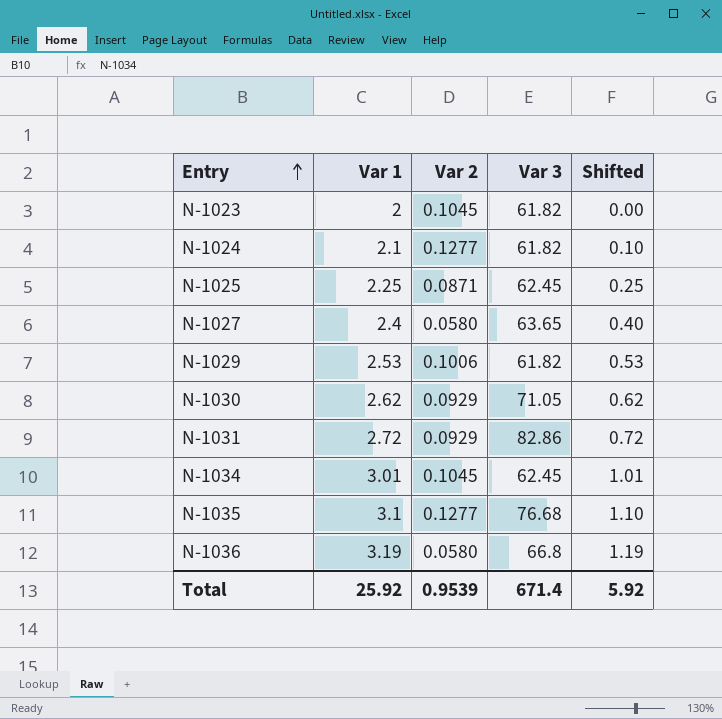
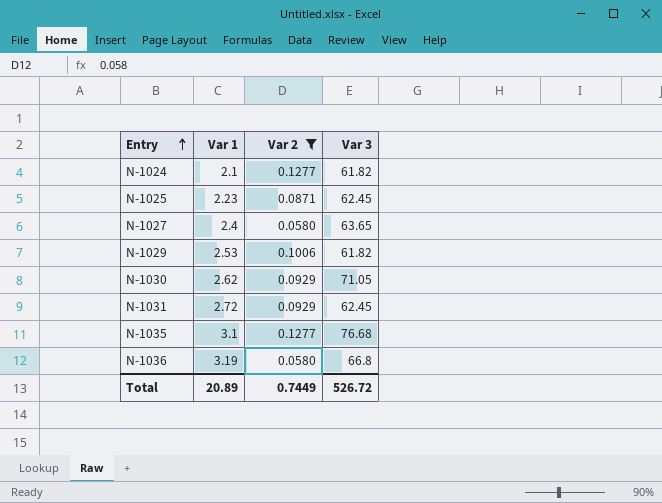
filter: none -> Var 2 != 0.1045
column Shifted | formula: [Var 1] - 2 -> none
N-1025 | Var 1: 2.25 -> 2.23
N-1031 | Var 3: 82.86 -> 62.45
Total | Var 1: 25.92 -> 20.89
Total | Var 2: 0.9539 -> 0.7449
Total | Var 3: 671.4 -> 526.72

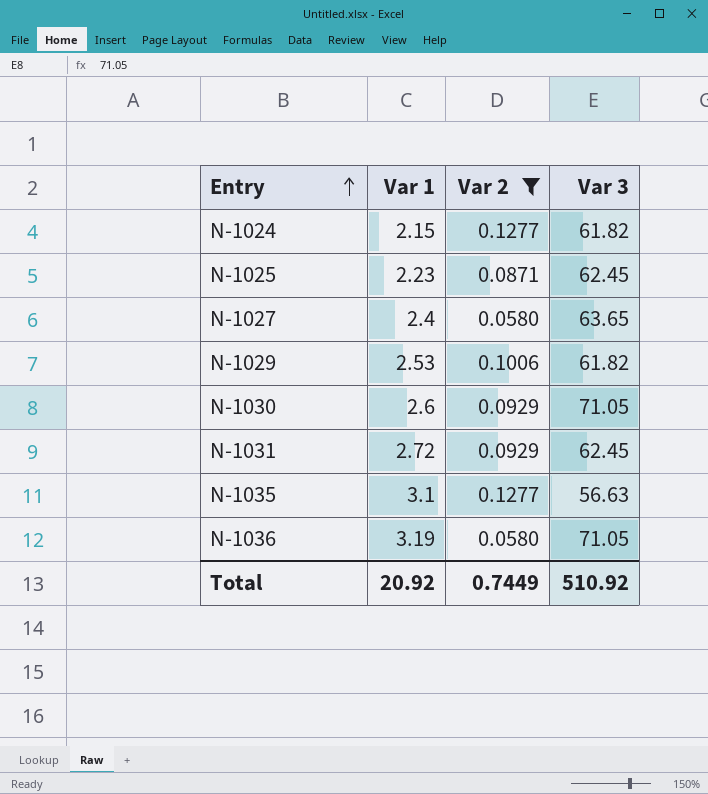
N-1024 | Var 1: 2.1 -> 2.15
N-1030 | Var 1: 2.62 -> 2.6
N-1035 | Var 3: 76.68 -> 56.63
N-1036 | Var 3: 66.8 -> 71.05
Total | Var 1: 20.89 -> 20.92
Total | Var 3: 526.72 -> 510.92

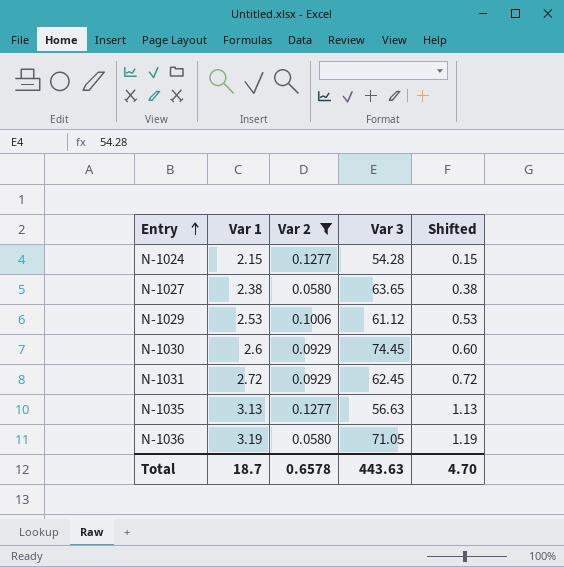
column Shifted | formula: none -> [Var 1] - 2
row N-1025: 2.23 | 0.0871 | 62.45 -> none
N-1024 | Var 3: 61.82 -> 54.28
N-1027 | Var 1: 2.4 -> 2.38
N-1029 | Var 3: 61.82 -> 61.12
N-1030 | Var 3: 71.05 -> 74.45
N-1035 | Var 1: 3.1 -> 3.13
Total | Var 1: 20.92 -> 18.7
Total | Var 2: 0.7449 -> 0.6578
Total | Var 3: 510.92 -> 443.63

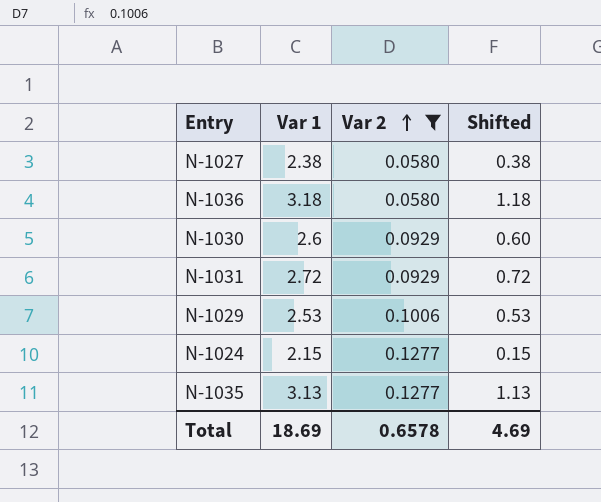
row order: Entry ascending -> Var 2 ascending
column Var 3 | position: 4 -> none
N-1036 | Var 1: 3.19 -> 3.18
N-1036 | Shifted: 1.19 -> 1.18
Total | Var 1: 18.7 -> 18.69
Total | Shifted: 4.70 -> 4.69

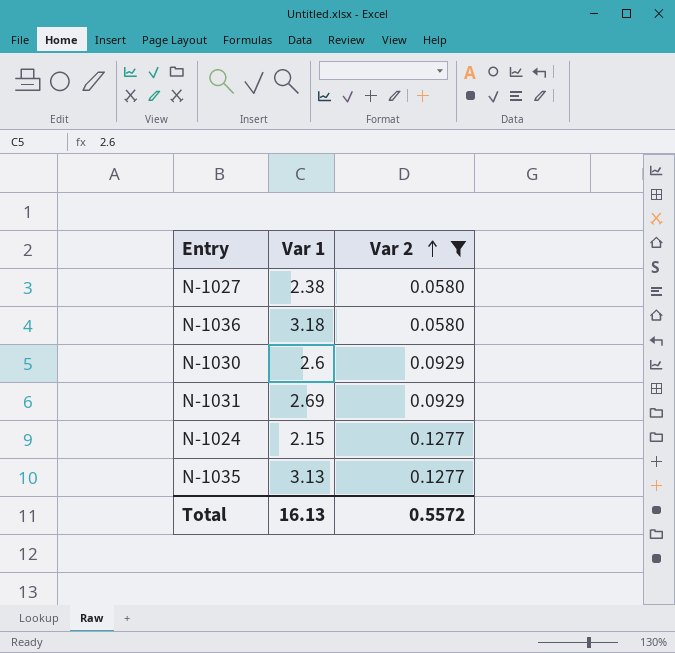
column Shifted | formula: [Var 1] - 2 -> none
row N-1029: 2.53 | 0.1006 | 0.53 -> none
N-1031 | Var 1: 2.72 -> 2.69
Total | Var 1: 18.69 -> 16.13
Total | Var 2: 0.6578 -> 0.5572

